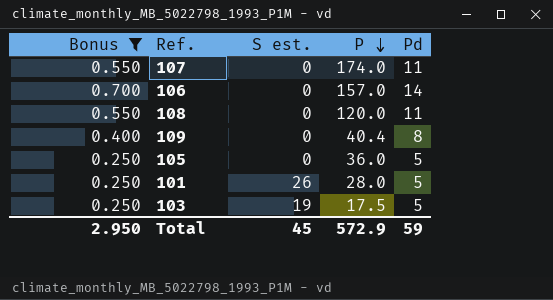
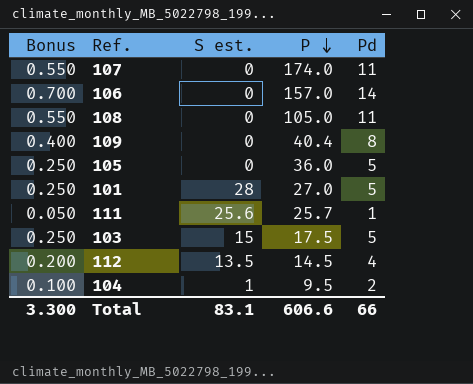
filter: Bonus >= 0.250 -> none
108 | P: 120.0 -> 105.0
101 | S est.: 26 -> 28
101 | P: 28.0 -> 27.0
103 | S est.: 19 -> 15
Total | Bonus: 2.950 -> 3.300
Total | S est.: 45 -> 83.1
Total | P: 572.9 -> 606.6
Total | Pd: 59 -> 66

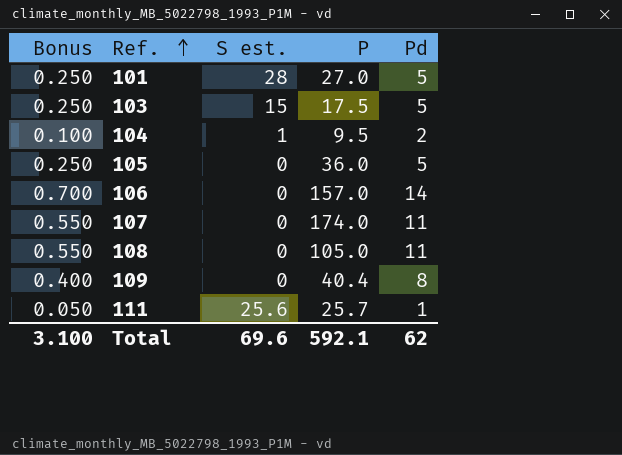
row order: P descending -> Ref. ascending
row 112: 0.200 | 13.5 | 14.5 | 4 -> none
Total | Bonus: 3.300 -> 3.100
Total | S est.: 83.1 -> 69.6
Total | P: 606.6 -> 592.1
Total | Pd: 66 -> 62

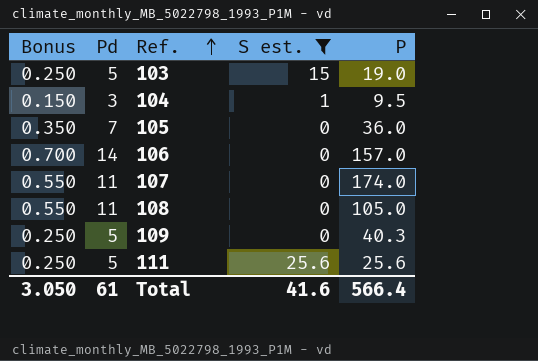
filter: none -> S est. != 28
column Pd | position: 5 -> 2
103 | P: 17.5 -> 19.0
104 | Bonus: 0.100 -> 0.150
104 | Pd: 2 -> 3
105 | Bonus: 0.250 -> 0.350
105 | Pd: 5 -> 7
109 | Bonus: 0.400 -> 0.250
109 | Pd: 8 -> 5
109 | P: 40.4 -> 40.3
111 | Bonus: 0.050 -> 0.250
111 | Pd: 1 -> 5
111 | P: 25.7 -> 25.6
Total | Bonus: 3.100 -> 3.050
Total | Pd: 62 -> 61
Total | S est.: 69.6 -> 41.6
Total | P: 592.1 -> 566.4

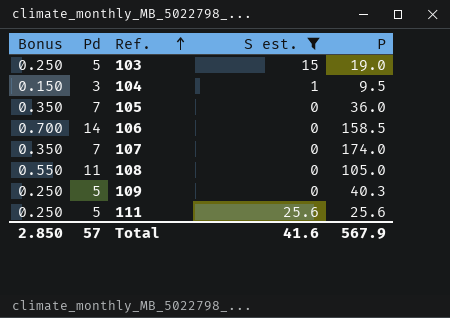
106 | P: 157.0 -> 158.5
107 | Bonus: 0.550 -> 0.350
107 | Pd: 11 -> 7
Total | Bonus: 3.050 -> 2.850
Total | Pd: 61 -> 57
Total | P: 566.4 -> 567.9

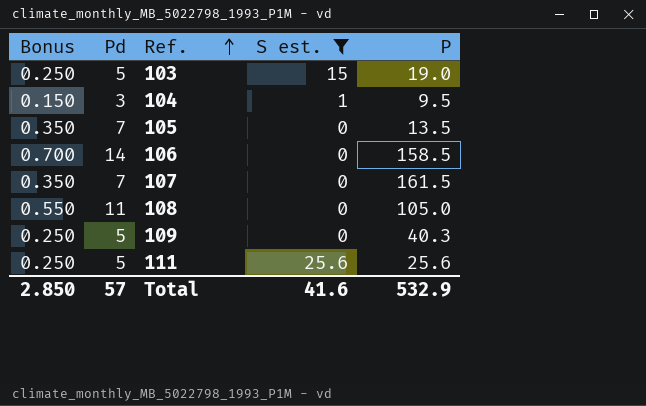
105 | P: 36.0 -> 13.5
107 | P: 174.0 -> 161.5
Total | P: 567.9 -> 532.9

